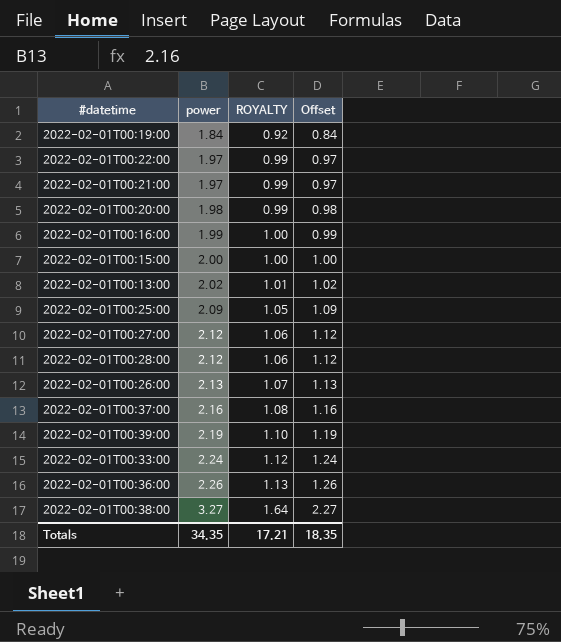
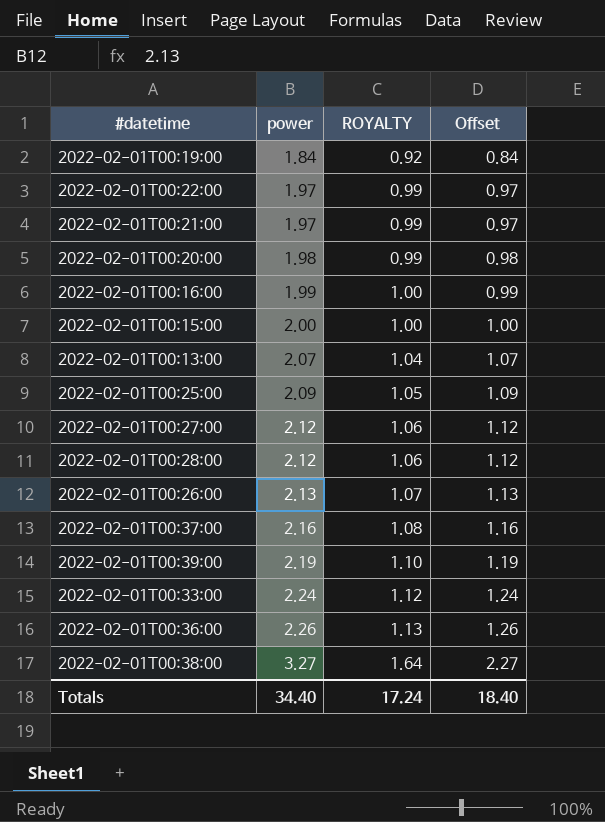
2022-02-01T00:13:00 | power: 2.02 -> 2.07
2022-02-01T00:13:00 | ROYALTY: 1.01 -> 1.04
2022-02-01T00:13:00 | Offset: 1.02 -> 1.07
Totals | power: 34.35 -> 34.40
Totals | ROYALTY: 17.21 -> 17.24
Totals | Offset: 18.35 -> 18.40

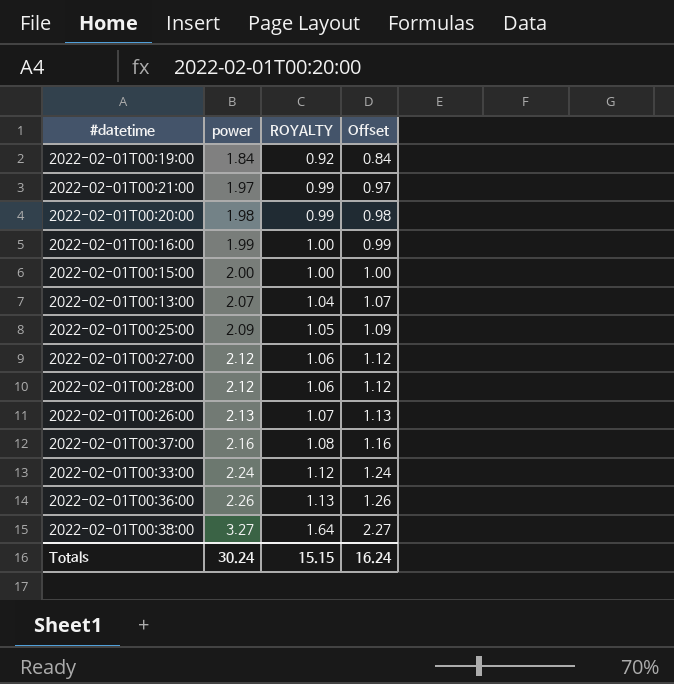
row 2022-02-01T00:22:00: 1.97 | 0.99 | 0.97 -> none
row 2022-02-01T00:39:00: 2.19 | 1.10 | 1.19 -> none
Totals | power: 34.40 -> 30.24
Totals | ROYALTY: 17.24 -> 15.15
Totals | Offset: 18.40 -> 16.24

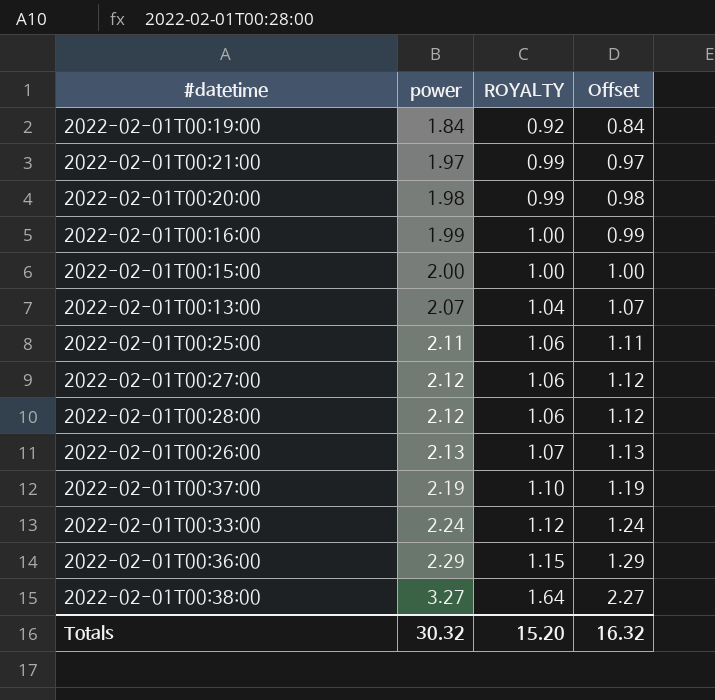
2022-02-01T00:25:00 | power: 2.09 -> 2.11
2022-02-01T00:25:00 | ROYALTY: 1.05 -> 1.06
2022-02-01T00:25:00 | Offset: 1.09 -> 1.11
2022-02-01T00:37:00 | power: 2.16 -> 2.19
2022-02-01T00:37:00 | ROYALTY: 1.08 -> 1.10
2022-02-01T00:37:00 | Offset: 1.16 -> 1.19
2022-02-01T00:36:00 | power: 2.26 -> 2.29
2022-02-01T00:36:00 | ROYALTY: 1.13 -> 1.15
2022-02-01T00:36:00 | Offset: 1.26 -> 1.29
Totals | power: 30.24 -> 30.32
Totals | ROYALTY: 15.15 -> 15.20
Totals | Offset: 16.24 -> 16.32

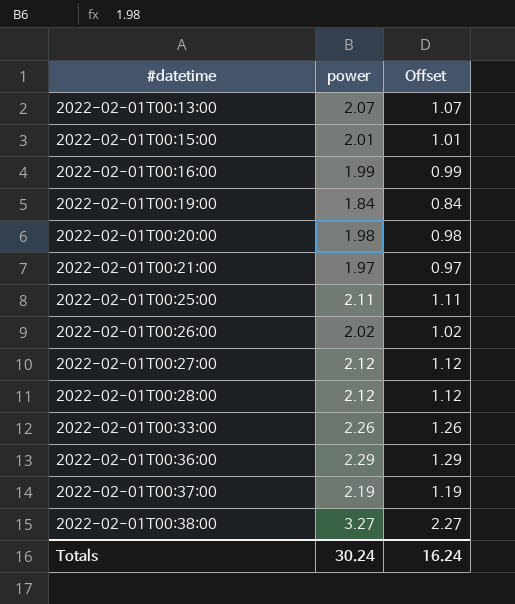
row order: power ascending -> #datetime ascending
column ROYALTY | formula: [power] * 0.5 -> none
2022-02-01T00:15:00 | power: 2.00 -> 2.01
2022-02-01T00:15:00 | Offset: 1.00 -> 1.01
2022-02-01T00:26:00 | power: 2.13 -> 2.02
2022-02-01T00:26:00 | Offset: 1.13 -> 1.02
2022-02-01T00:33:00 | power: 2.24 -> 2.26
2022-02-01T00:33:00 | Offset: 1.24 -> 1.26
Totals | power: 30.32 -> 30.24
Totals | Offset: 16.32 -> 16.24

